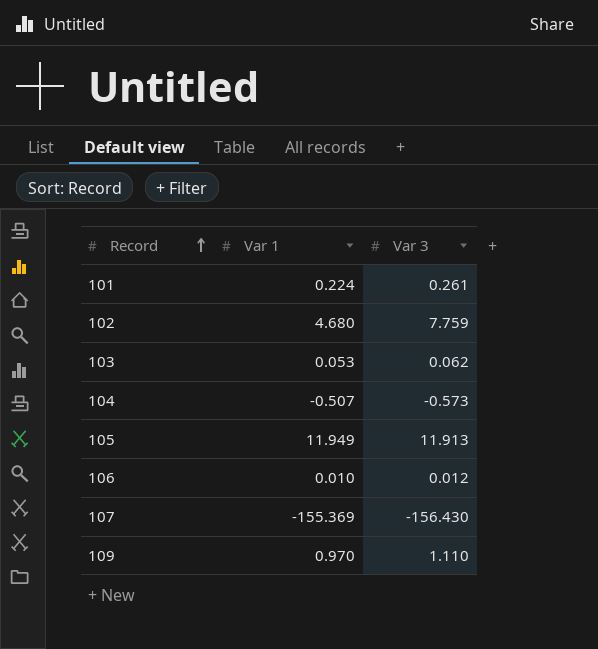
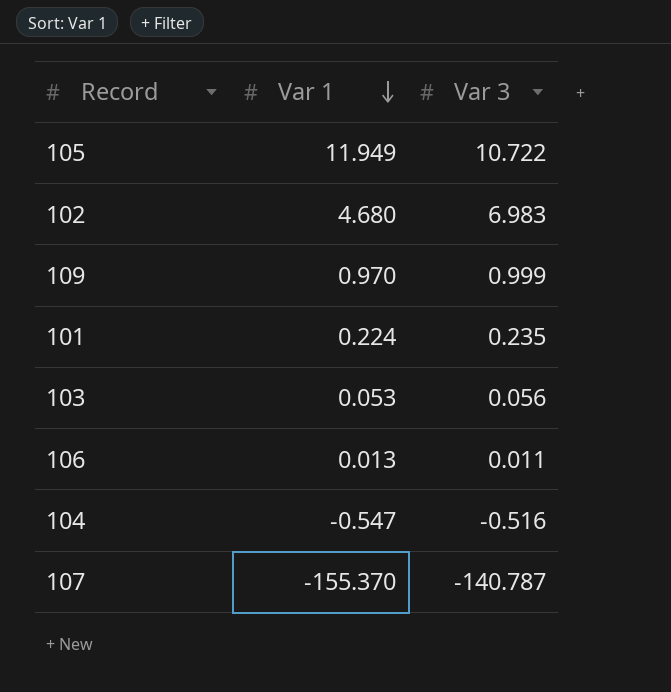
row order: Record ascending -> Var 1 descending
105 | Var 3: 11.913 -> 10.722
102 | Var 3: 7.759 -> 6.983
109 | Var 3: 1.110 -> 0.999
101 | Var 3: 0.261 -> 0.235
103 | Var 3: 0.062 -> 0.056
106 | Var 1: 0.010 -> 0.013
106 | Var 3: 0.012 -> 0.011
104 | Var 1: -0.507 -> -0.547
104 | Var 3: -0.573 -> -0.516
107 | Var 1: -155.369 -> -155.370
107 | Var 3: -156.430 -> -140.787

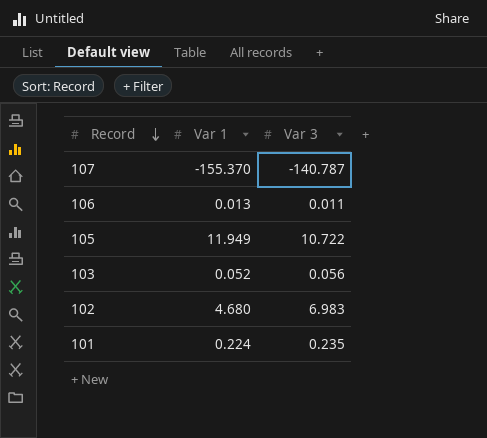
row order: Var 1 descending -> Record descending
row 109: 0.970 | 0.999 -> none
row 104: -0.547 | -0.516 -> none
103 | Var 1: 0.053 -> 0.052

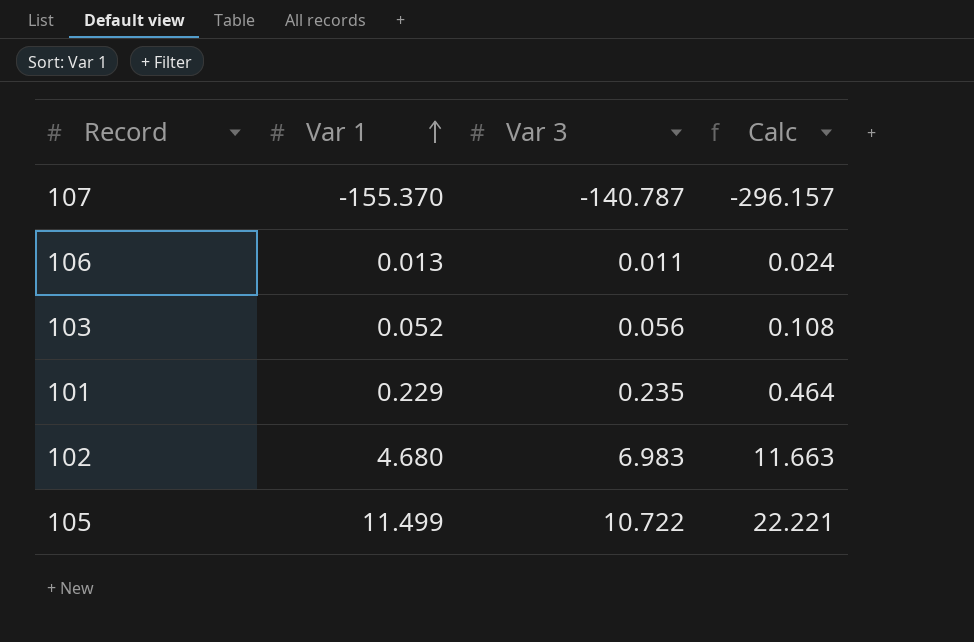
row order: Record descending -> Var 1 ascending
column Calc | formula: none -> [Var 1] + [Var 3]
101 | Var 1: 0.224 -> 0.229
105 | Var 1: 11.949 -> 11.499

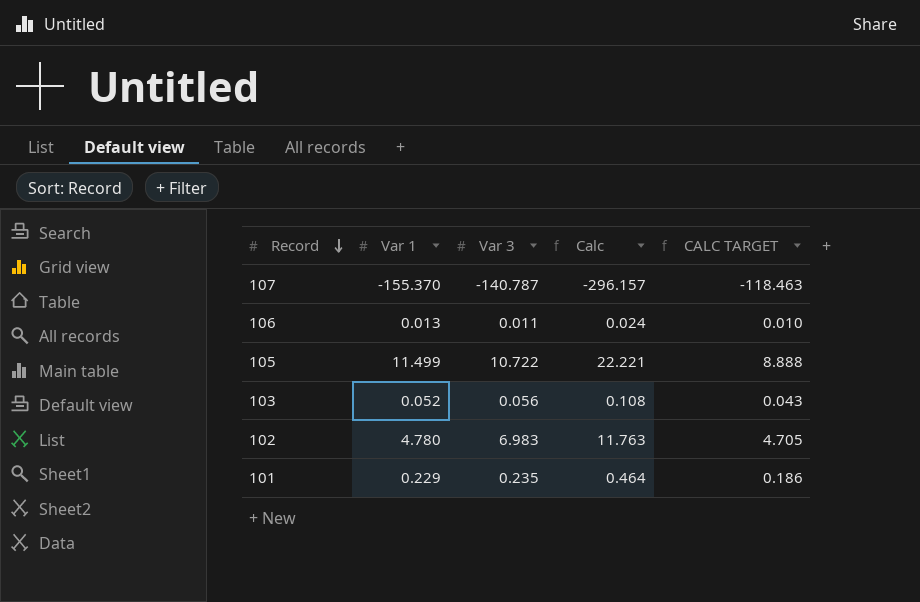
row order: Var 1 ascending -> Record descending
column CALC TARGET | formula: none -> [Calc] * 0.4
102 | Var 1: 4.680 -> 4.780
102 | Calc: 11.663 -> 11.763

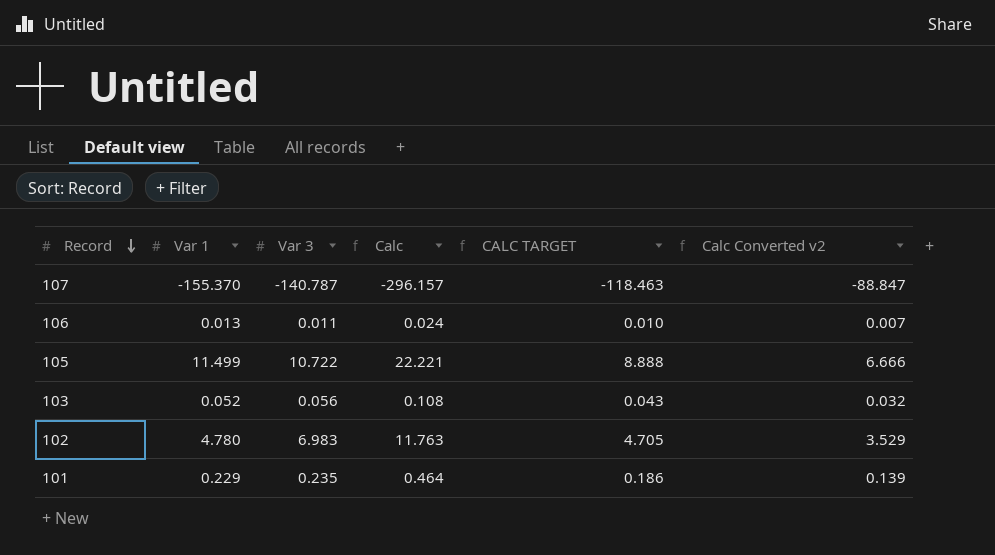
column Calc Converted v2 | formula: none -> [Calc] * 0.3

